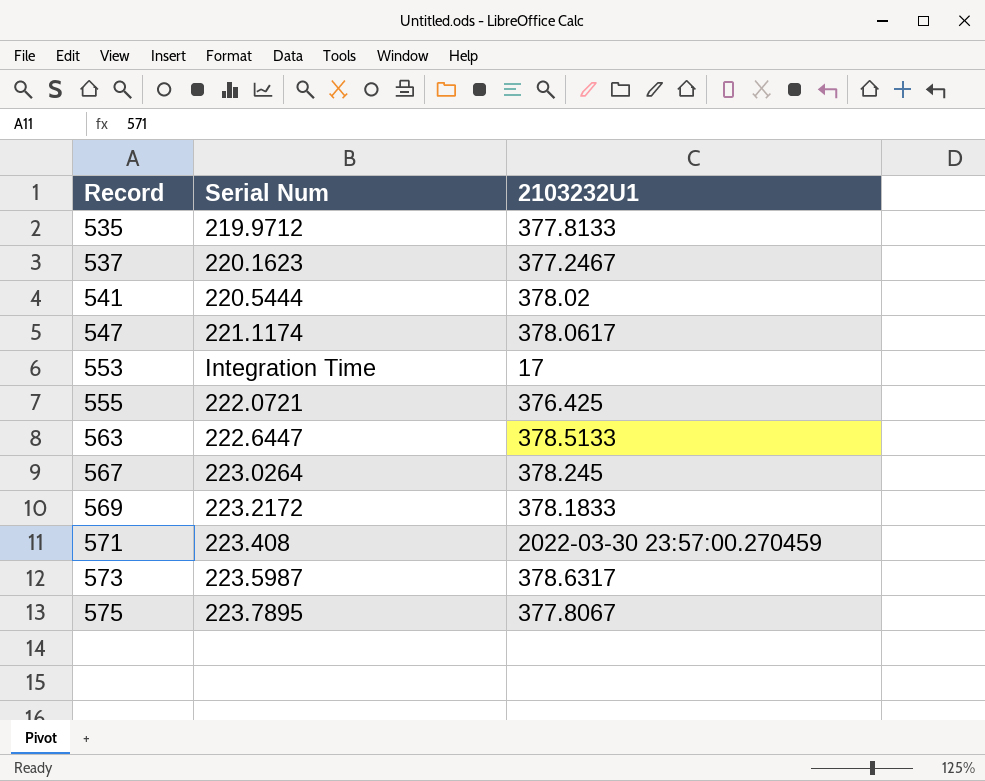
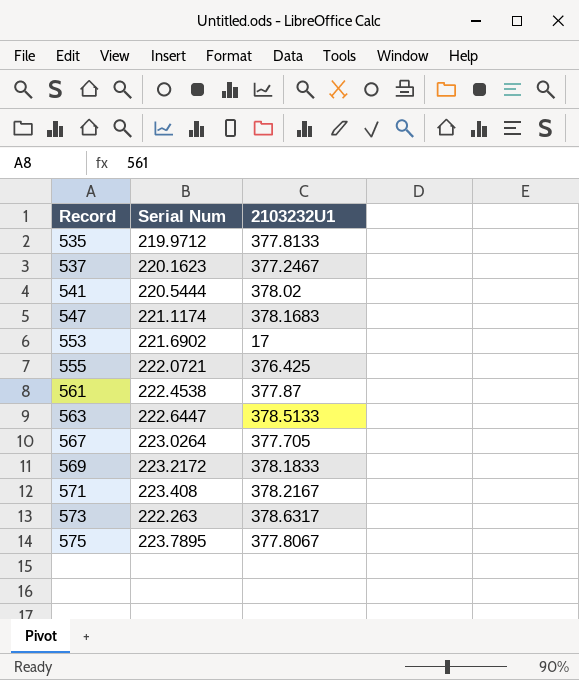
547 | 2103232U1: 378.0617 -> 378.1683
553 | Serial Num: Integration Time -> 221.6902
row 561: none -> 222.4538 | 377.87
567 | 2103232U1: 378.245 -> 377.705
571 | 2103232U1: 2022-03-30 23:57:00.270459 -> 378.2167
573 | Serial Num: 223.5987 -> 222.263

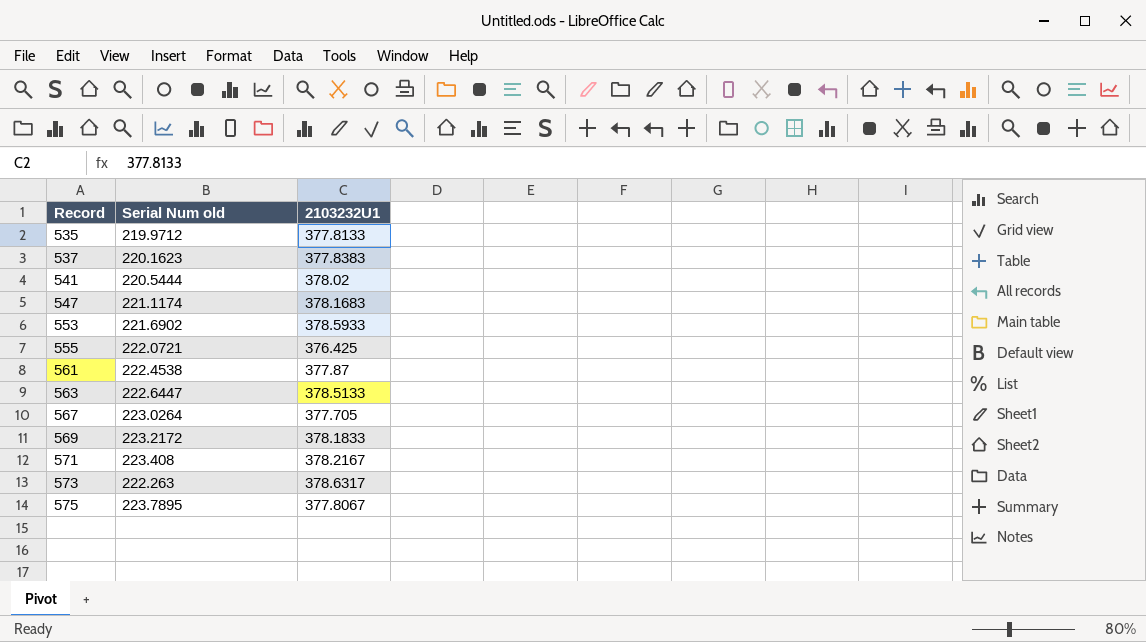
column name: Serial Num -> Serial Num old
537 | 2103232U1: 377.2467 -> 377.8383
553 | 2103232U1: 17 -> 378.5933

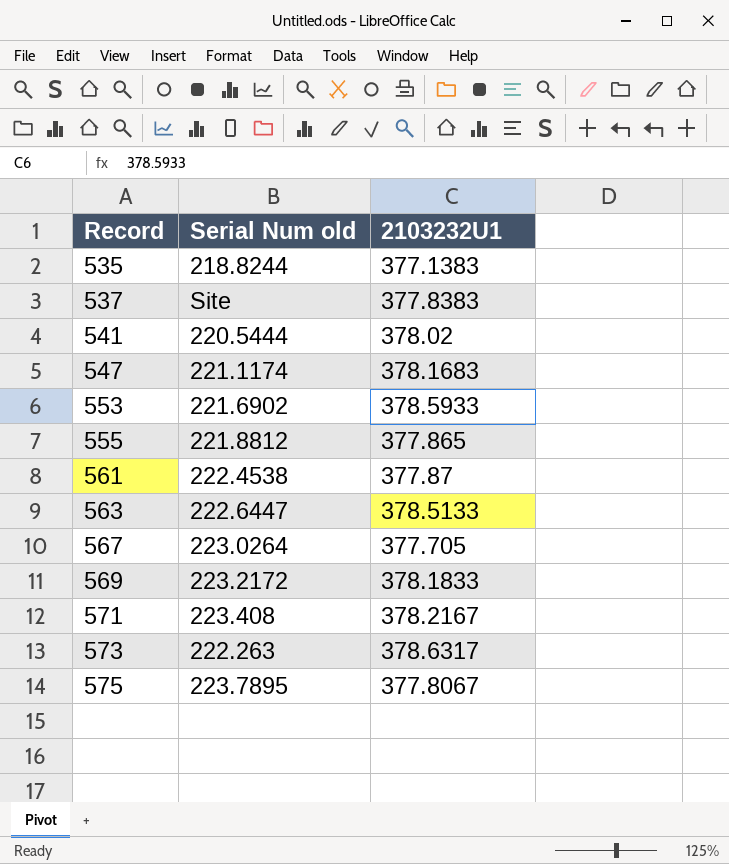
535 | Serial Num old: 219.9712 -> 218.8244
535 | 2103232U1: 377.8133 -> 377.1383
537 | Serial Num old: 220.1623 -> Site
555 | Serial Num old: 222.0721 -> 221.8812
555 | 2103232U1: 376.425 -> 377.865

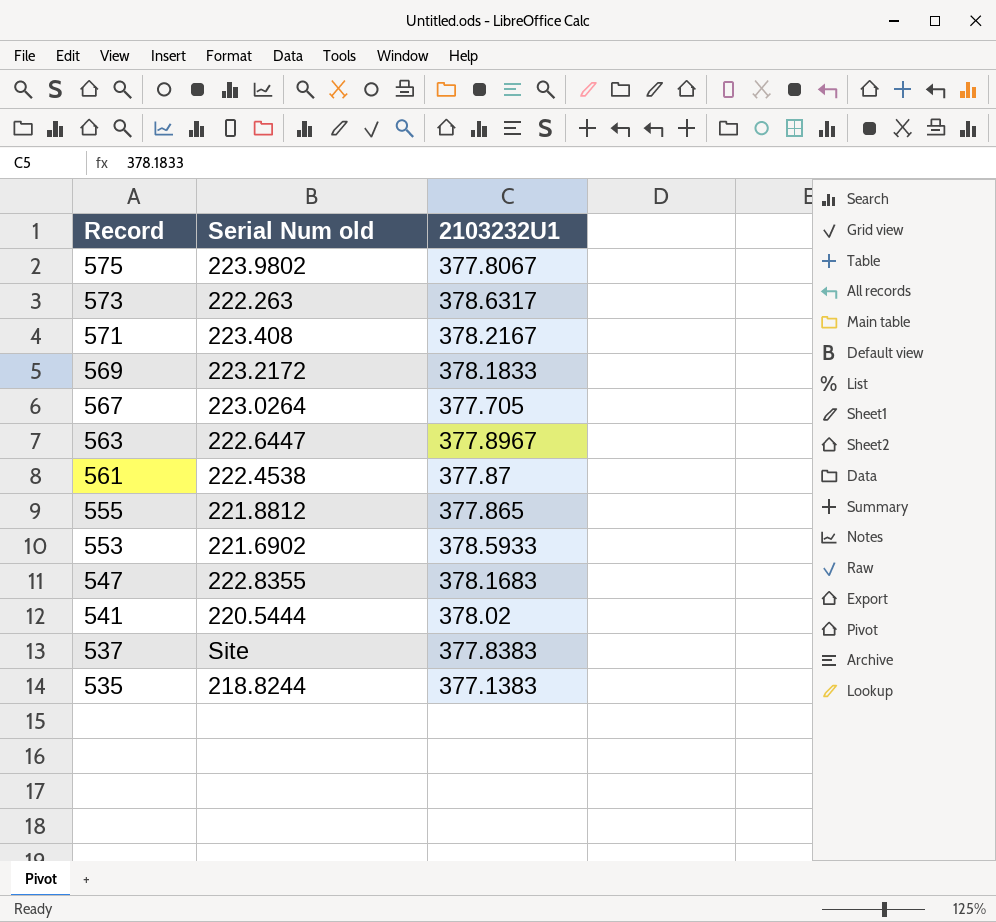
row order: Record ascending -> Record descending
575 | Serial Num old: 223.7895 -> 223.9802
563 | 2103232U1: 378.5133 -> 377.8967
547 | Serial Num old: 221.1174 -> 222.8355

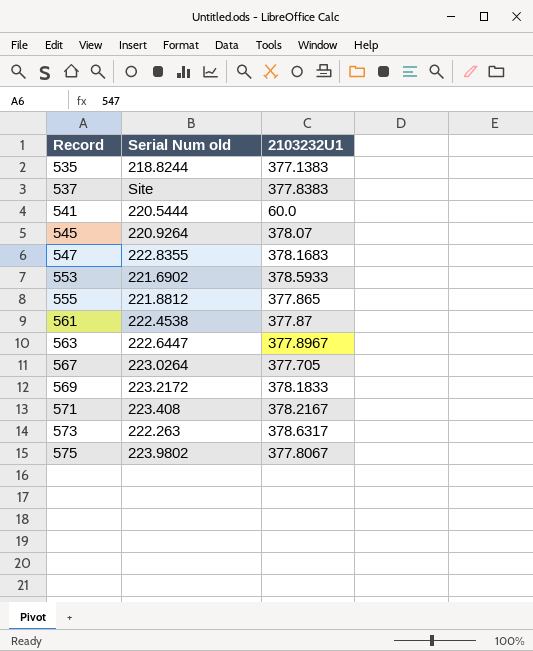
row order: Record descending -> Record ascending
541 | 2103232U1: 378.02 -> 60.0
row 545: none -> 220.9264 | 378.07

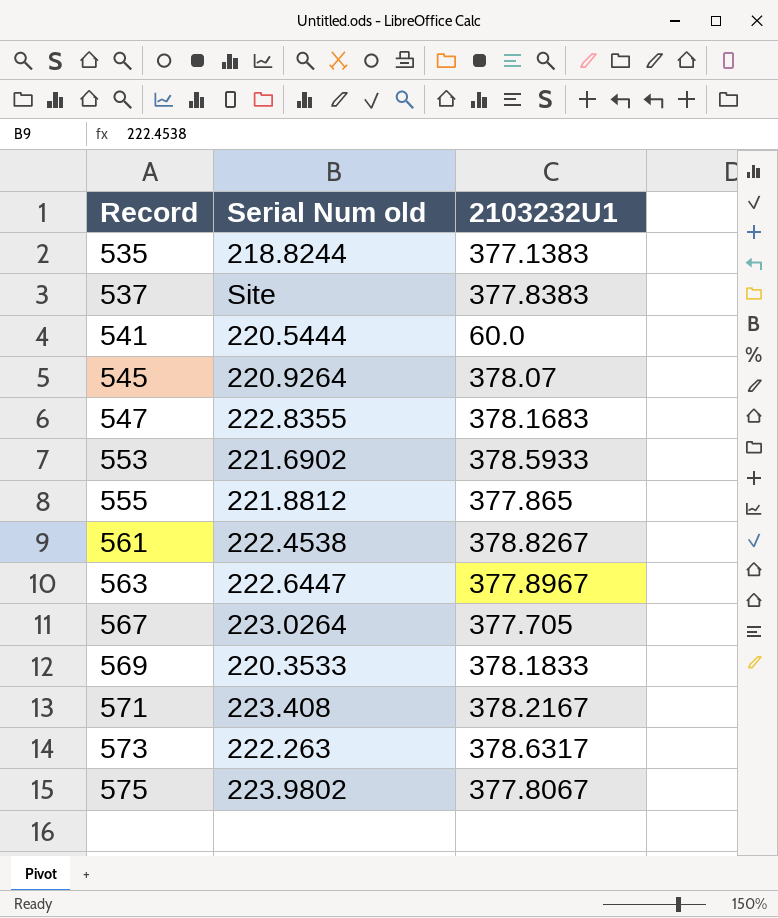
561 | 2103232U1: 377.87 -> 378.8267
569 | Serial Num old: 223.2172 -> 220.3533

